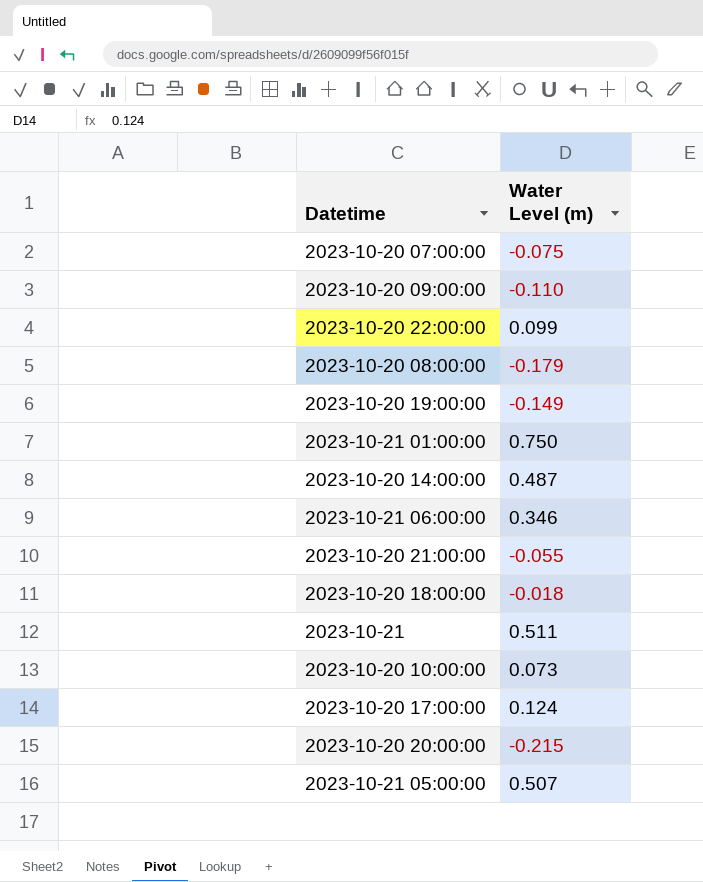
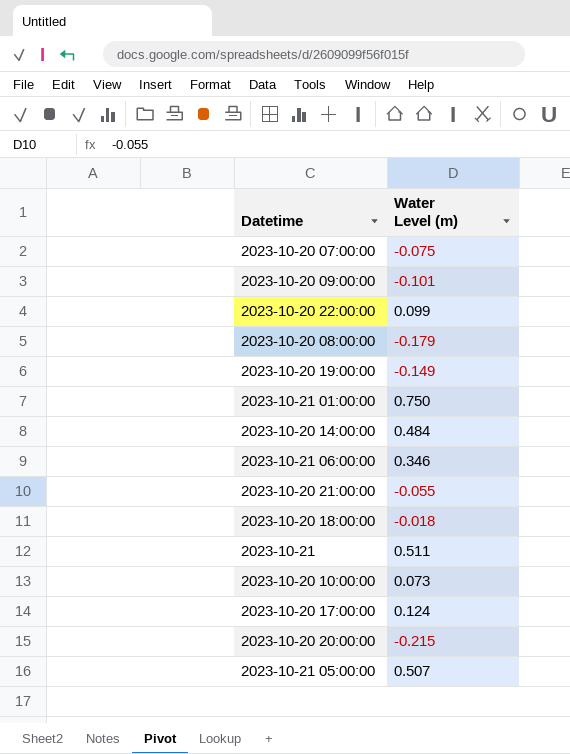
2023-10-20 09:00:00 | Water Level (m): -0.110 -> -0.101
2023-10-20 14:00:00 | Water Level (m): 0.487 -> 0.484

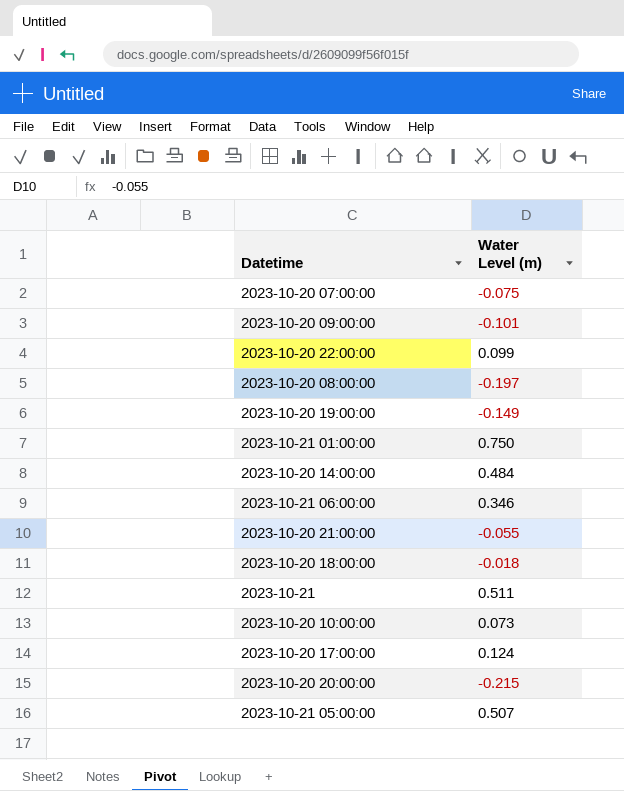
2023-10-20 08:00:00 | Water Level (m): -0.179 -> -0.197

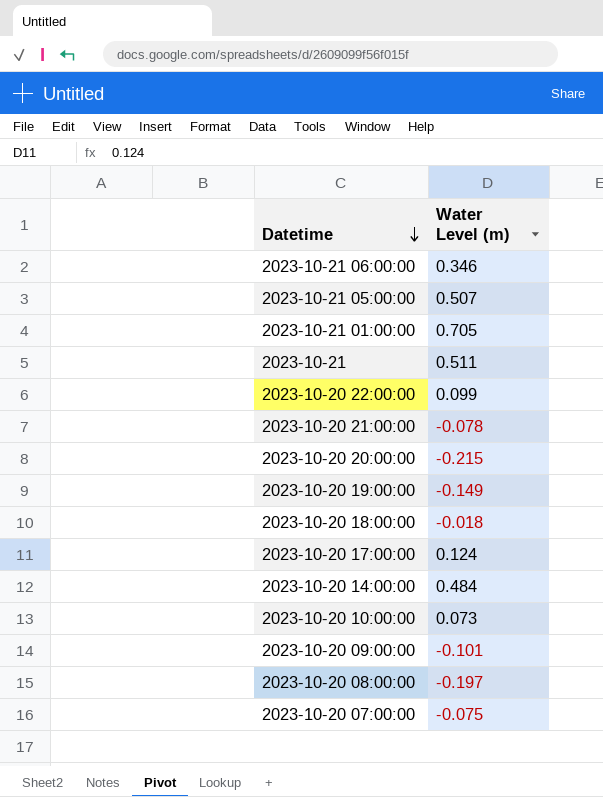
row order: none -> Datetime descending
2023-10-21 01:00:00 | Water Level (m): 0.750 -> 0.705
2023-10-20 21:00:00 | Water Level (m): -0.055 -> -0.078

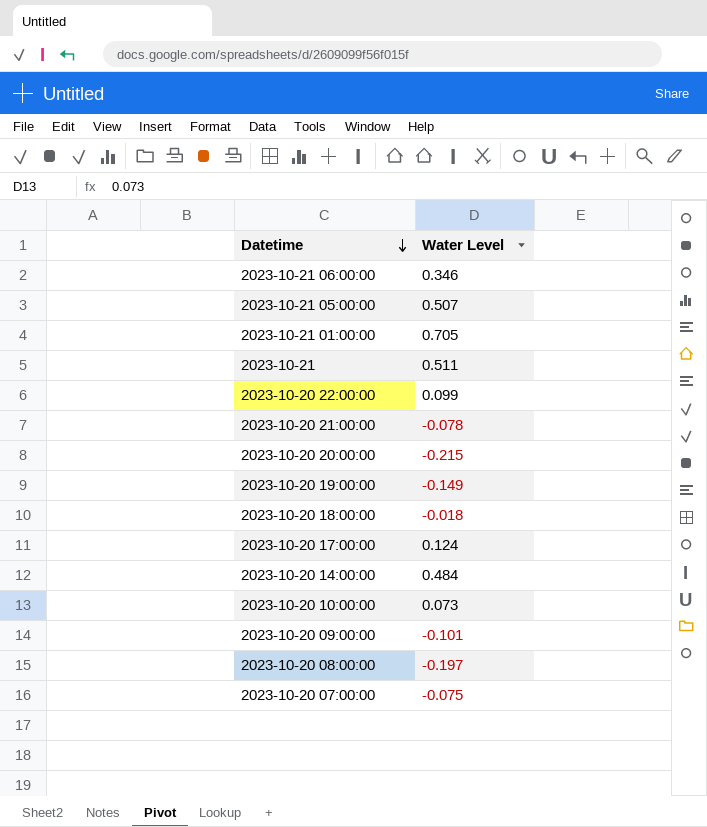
column name: Water Level (m) -> Water Level

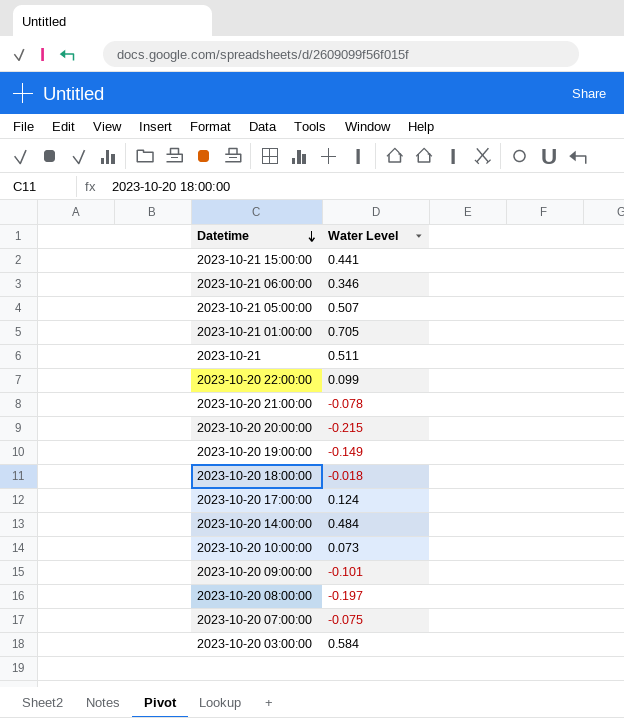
row 2023-10-21 15:00:00: none -> 0.441
row 2023-10-20 03:00:00: none -> 0.584

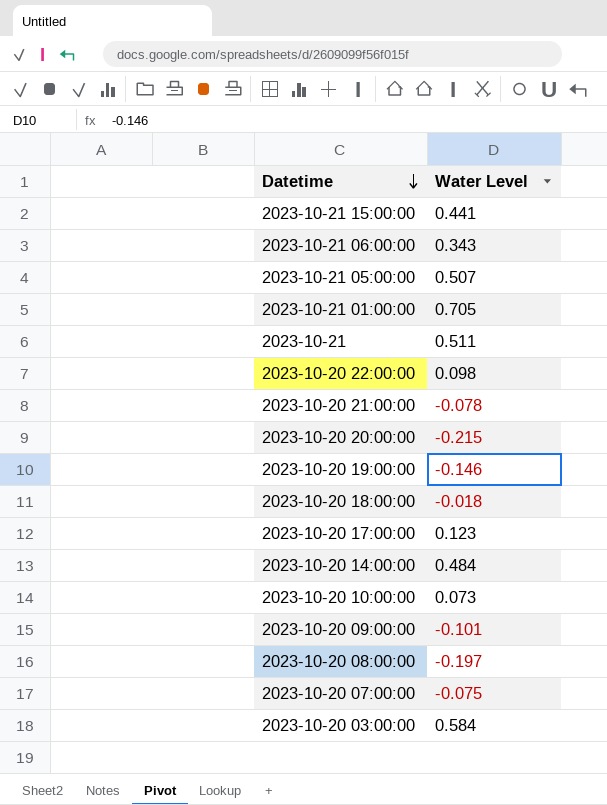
2023-10-21 06:00:00 | Water Level: 0.346 -> 0.343
2023-10-20 22:00:00 | Water Level: 0.099 -> 0.098
2023-10-20 19:00:00 | Water Level: -0.149 -> -0.146
2023-10-20 17:00:00 | Water Level: 0.124 -> 0.123

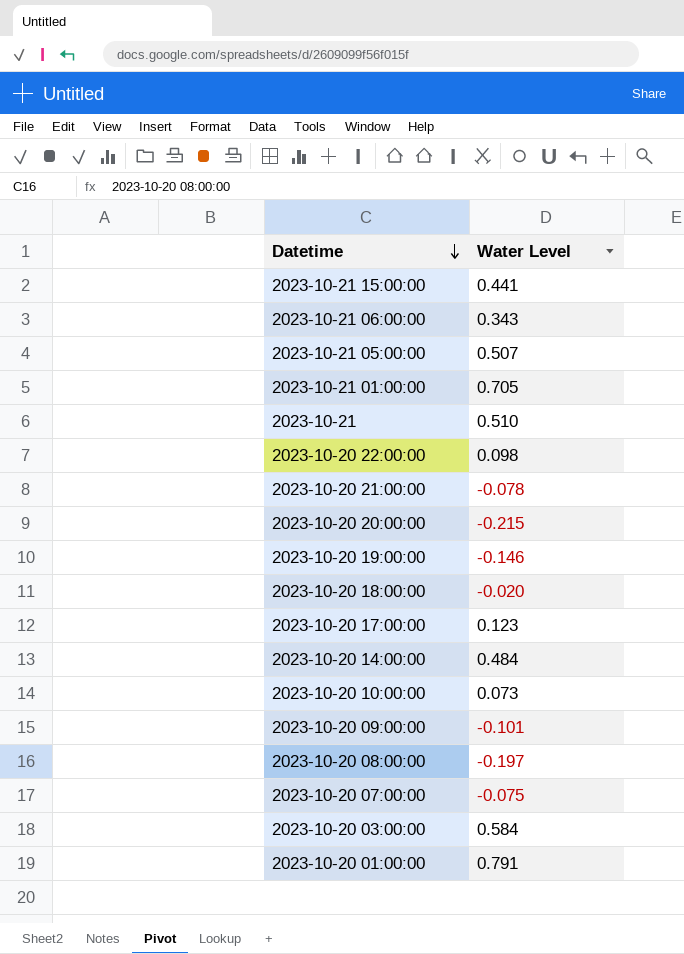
2023-10-21 | Water Level: 0.511 -> 0.510
2023-10-20 18:00:00 | Water Level: -0.018 -> -0.020
row 2023-10-20 01:00:00: none -> 0.791

